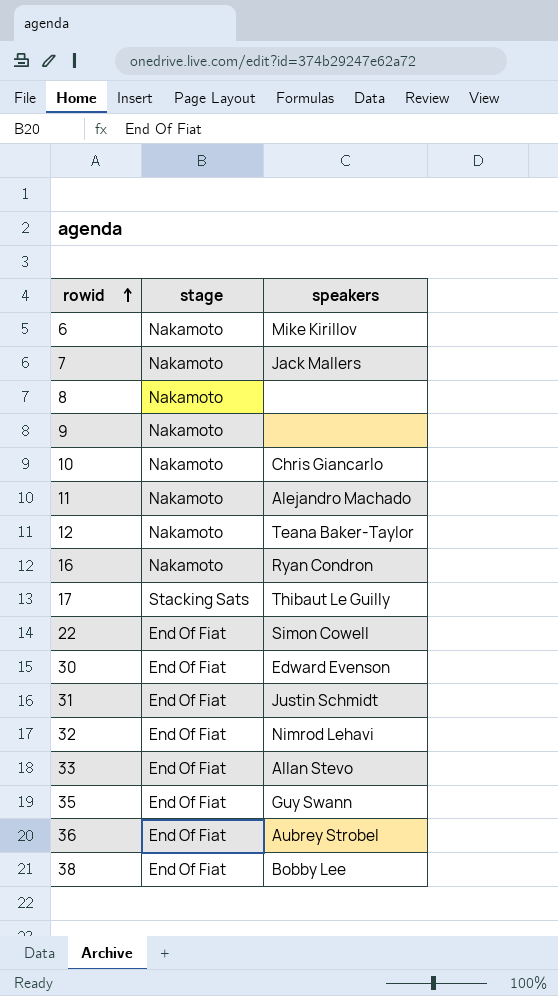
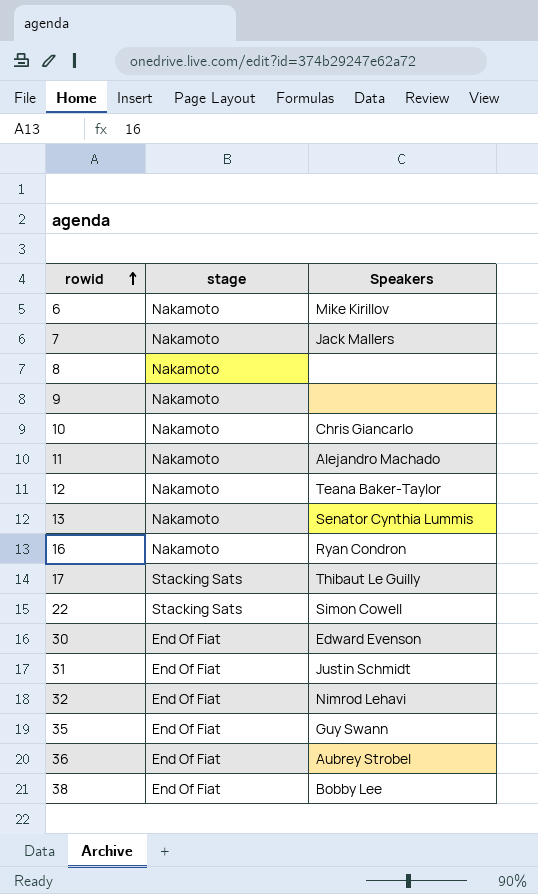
column name: speakers -> Speakers
row 33: End Of Fiat | Allan Stevo -> none
row 13: none -> Nakamoto | Senator Cynthia Lummis
22 | stage: End Of Fiat -> Stacking Sats

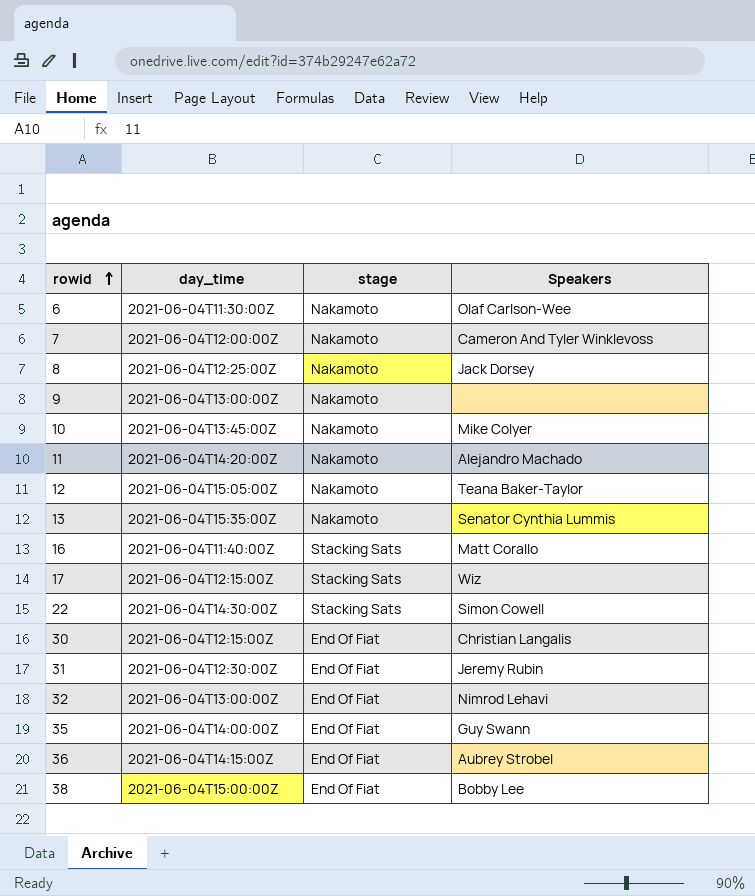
column day_time | position: none -> 2
6 | Speakers: Mike Kirillov -> Olaf Carlson-Wee
7 | Speakers: Jack Mallers -> Cameron And Tyler Winklevoss
8 | Speakers: none -> Jack Dorsey
10 | Speakers: Chris Giancarlo -> Mike Colyer
16 | stage: Nakamoto -> Stacking Sats
16 | Speakers: Ryan Condron -> Matt Corallo
17 | Speakers: Thibaut Le Guilly -> Wiz
30 | Speakers: Edward Evenson -> Christian Langalis
31 | Speakers: Justin Schmidt -> Jeremy Rubin

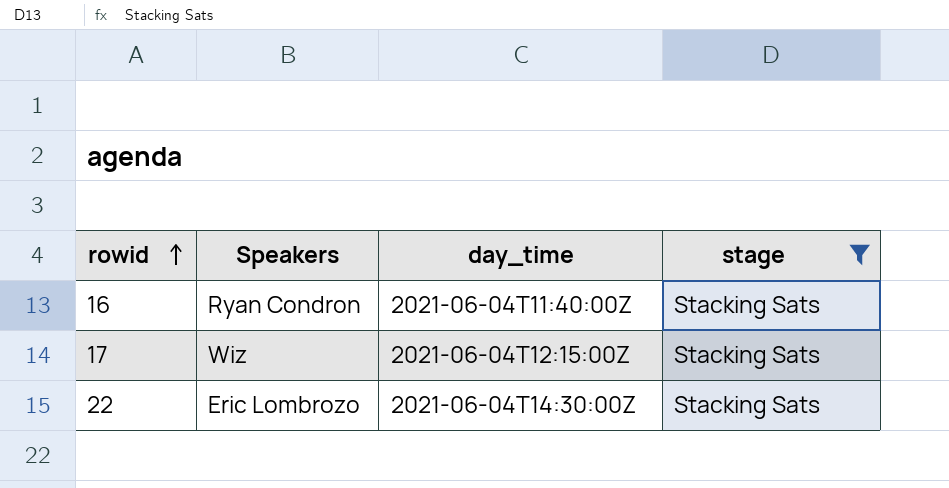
filter: none -> stage = Stacking Sats
column Speakers | position: 4 -> 2
16 | Speakers: Matt Corallo -> Ryan Condron
22 | Speakers: Simon Cowell -> Eric Lombrozo

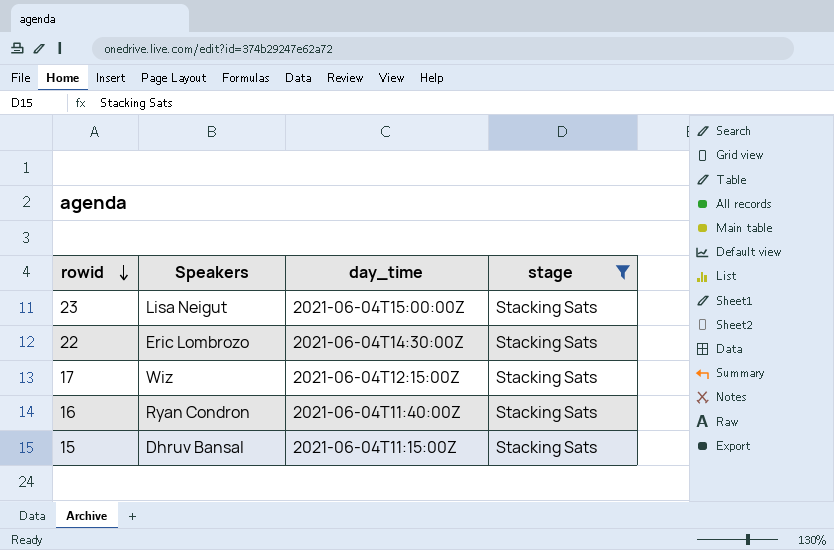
row order: rowid ascending -> rowid descending
row 23: none -> Lisa Neigut | 2021-06-04T15:00:00Z | Stacking Sats
row 15: none -> Dhruv Bansal | 2021-06-04T11:15:00Z | Stacking Sats

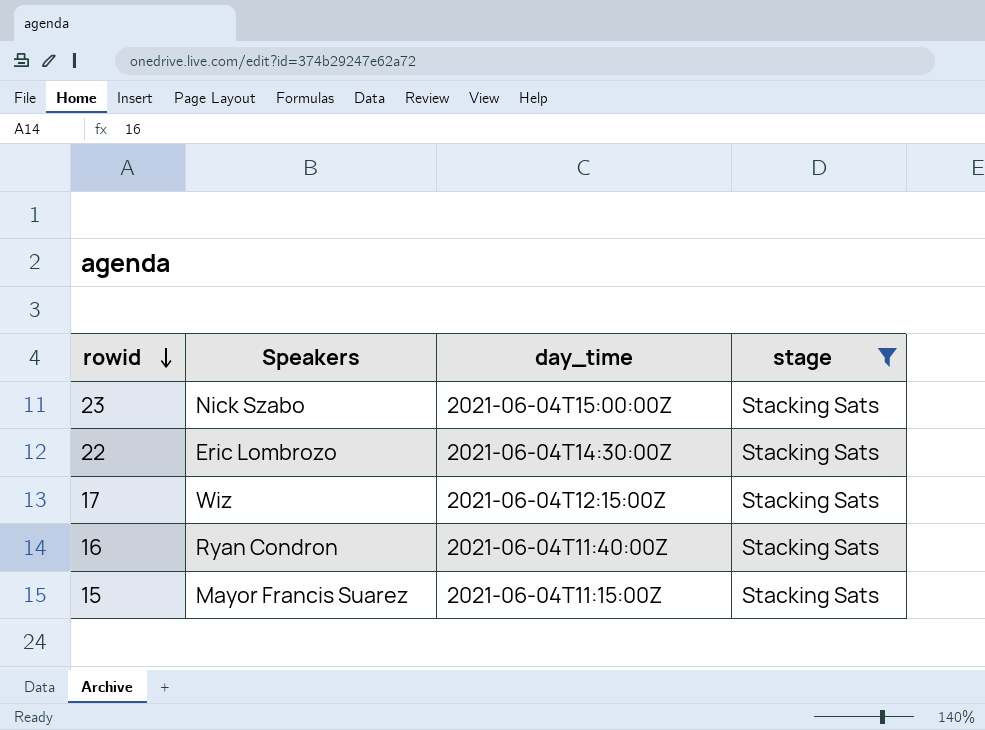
23 | Speakers: Lisa Neigut -> Nick Szabo
15 | Speakers: Dhruv Bansal -> Mayor Francis Suarez

